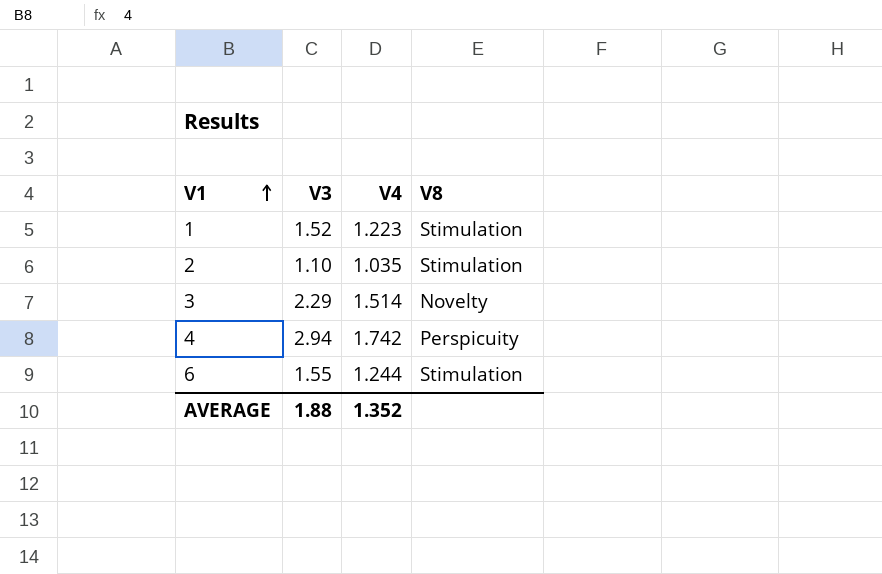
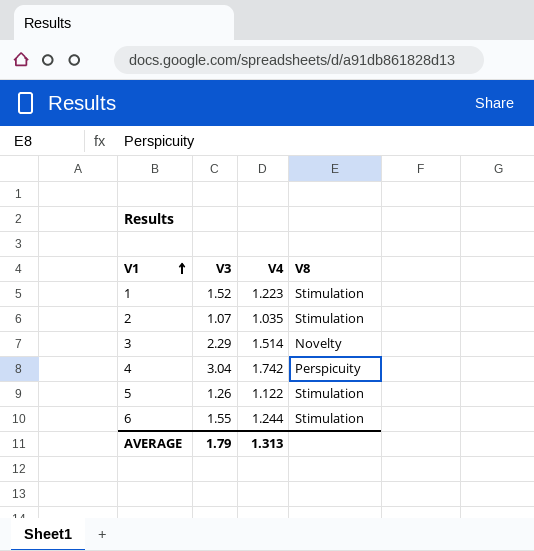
2 | V3: 1.10 -> 1.07
4 | V3: 2.94 -> 3.04
row 5: none -> 1.26 | 1.122 | Stimulation
AVERAGE | V3: 1.88 -> 1.79
AVERAGE | V4: 1.352 -> 1.313

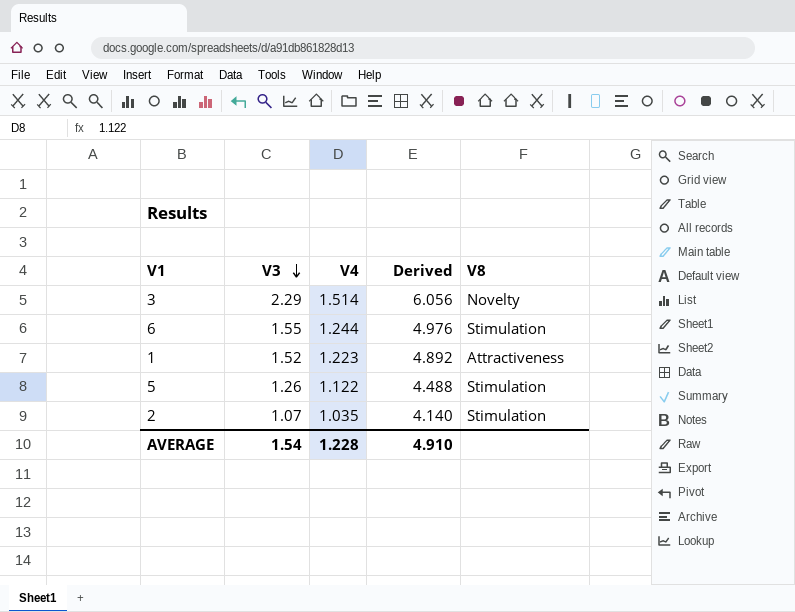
row order: V1 ascending -> V3 descending
column Derived | formula: none -> [V4] * 4
row 4: 3.04 | 1.742 | Perspicuity -> none
1 | V8: Stimulation -> Attractiveness
AVERAGE | V3: 1.79 -> 1.54
AVERAGE | V4: 1.313 -> 1.228

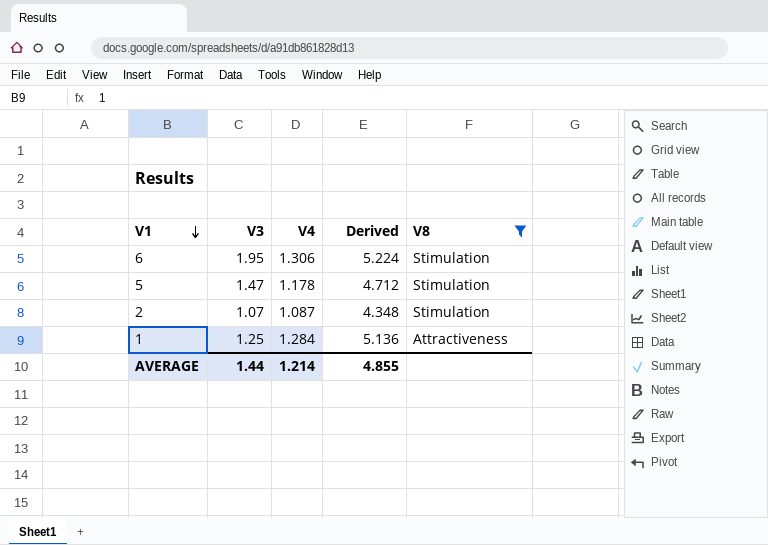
filter: none -> V8 != Novelty
row order: V3 descending -> V1 descending
6 | V3: 1.55 -> 1.95
6 | V4: 1.244 -> 1.306
6 | Derived: 4.976 -> 5.224
5 | V3: 1.26 -> 1.47
5 | V4: 1.122 -> 1.178
5 | Derived: 4.488 -> 4.712
2 | V4: 1.035 -> 1.087
2 | Derived: 4.140 -> 4.348
1 | V3: 1.52 -> 1.25
1 | V4: 1.223 -> 1.284
1 | Derived: 4.892 -> 5.136
AVERAGE | V3: 1.54 -> 1.44
AVERAGE | V4: 1.228 -> 1.214
AVERAGE | Derived: 4.910 -> 4.855

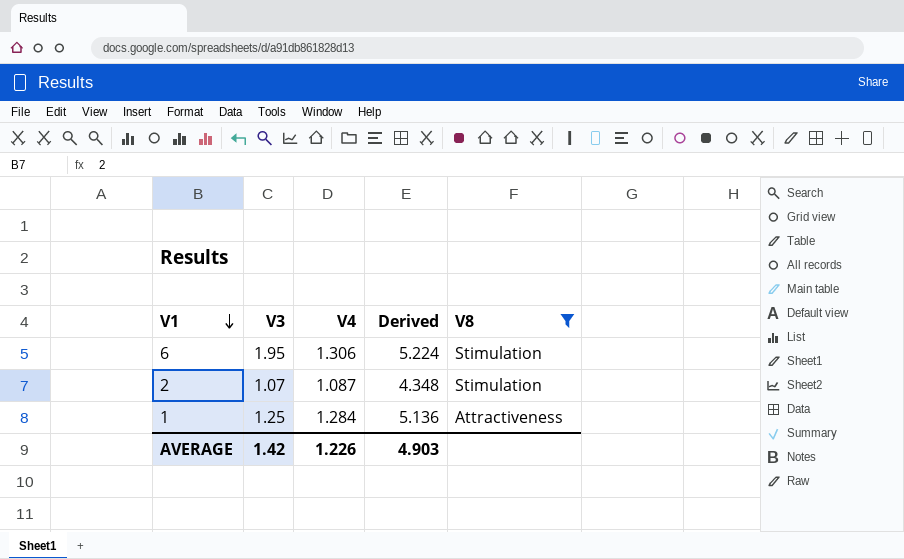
row 5: 1.47 | 1.178 | 4.712 | Stimulation -> none
AVERAGE | V3: 1.44 -> 1.42
AVERAGE | V4: 1.214 -> 1.226
AVERAGE | Derived: 4.855 -> 4.903

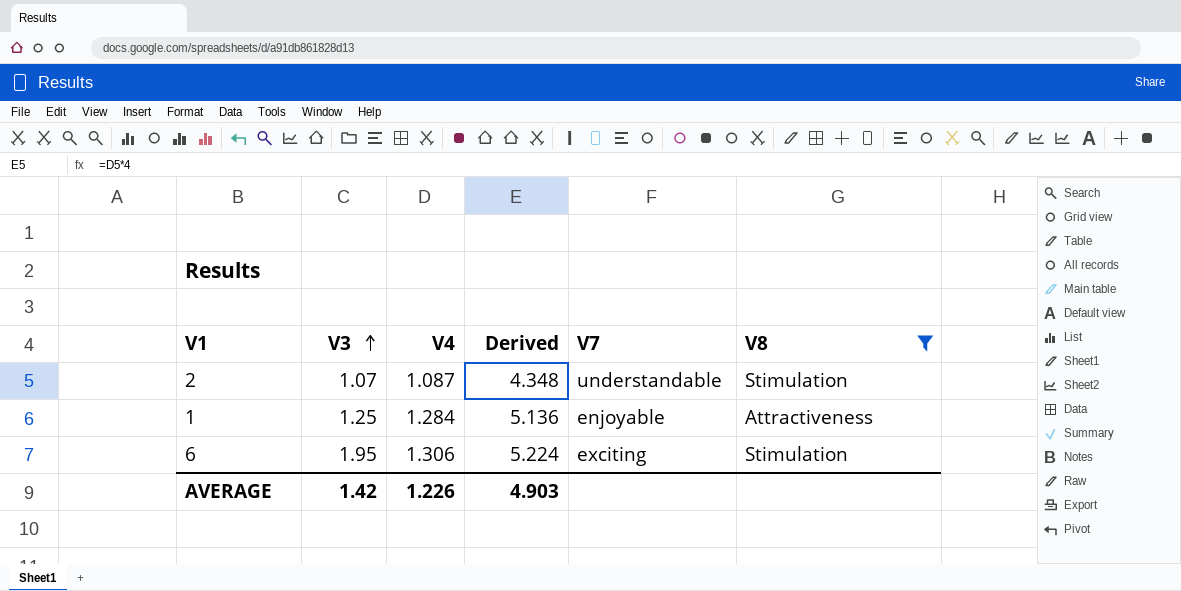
row order: V1 descending -> V3 ascending
column V7 | position: none -> 5

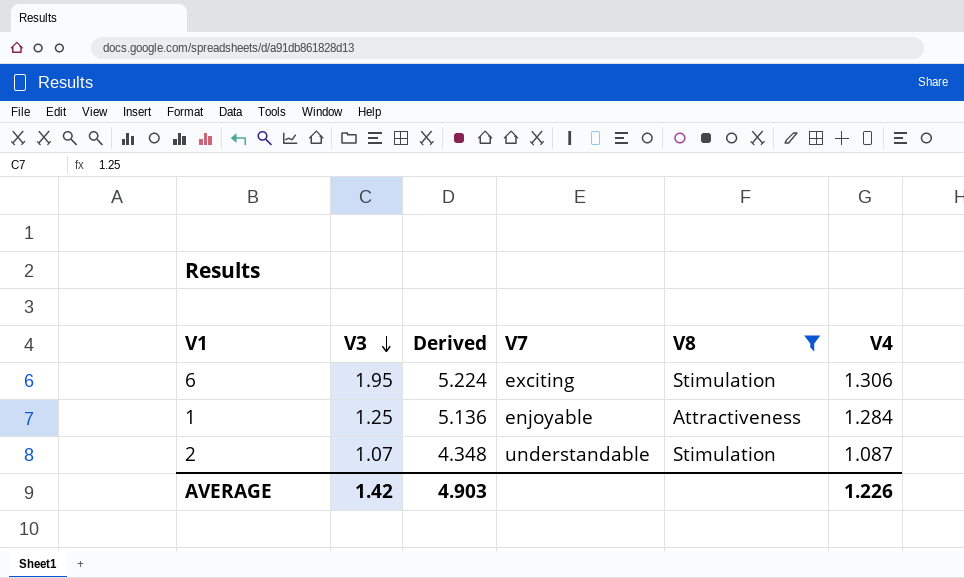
row order: V3 ascending -> V3 descending
column V4 | position: 3 -> 6

